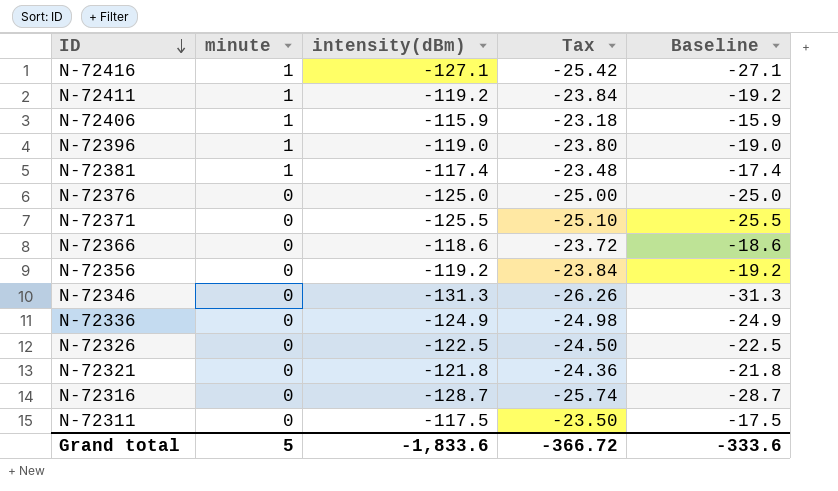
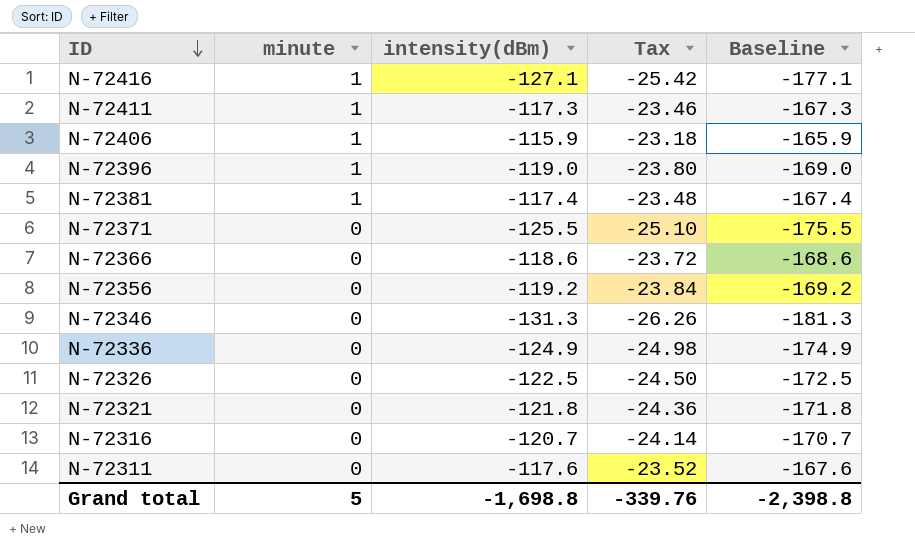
column Baseline | formula: [intensity(dBm)] + 100 -> [intensity(dBm)] - 50
row N-72376: 0 | -125.0 | -25.00 | -25.0 -> none
N-72411 | intensity(dBm): -119.2 -> -117.3
N-72411 | Tax: -23.84 -> -23.46
N-72316 | intensity(dBm): -128.7 -> -120.7
N-72316 | Tax: -25.74 -> -24.14
N-72311 | intensity(dBm): -117.5 -> -117.6
N-72311 | Tax: -23.50 -> -23.52
Grand total | intensity(dBm): -1,833.6 -> -1,698.8
Grand total | Tax: -366.72 -> -339.76
Grand total | Baseline: -333.6 -> -2,398.8

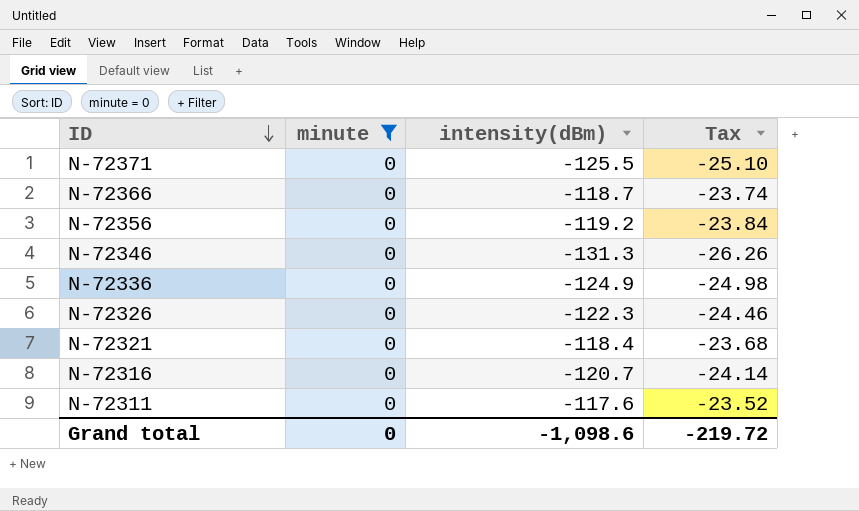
filter: none -> minute = 0
column Baseline | formula: [intensity(dBm)] - 50 -> none
N-72366 | intensity(dBm): -118.6 -> -118.7
N-72366 | Tax: -23.72 -> -23.74
N-72326 | intensity(dBm): -122.5 -> -122.3
N-72326 | Tax: -24.50 -> -24.46
N-72321 | intensity(dBm): -121.8 -> -118.4
N-72321 | Tax: -24.36 -> -23.68
Grand total | minute: 5 -> 0
Grand total | intensity(dBm): -1,698.8 -> -1,098.6
Grand total | Tax: -339.76 -> -219.72

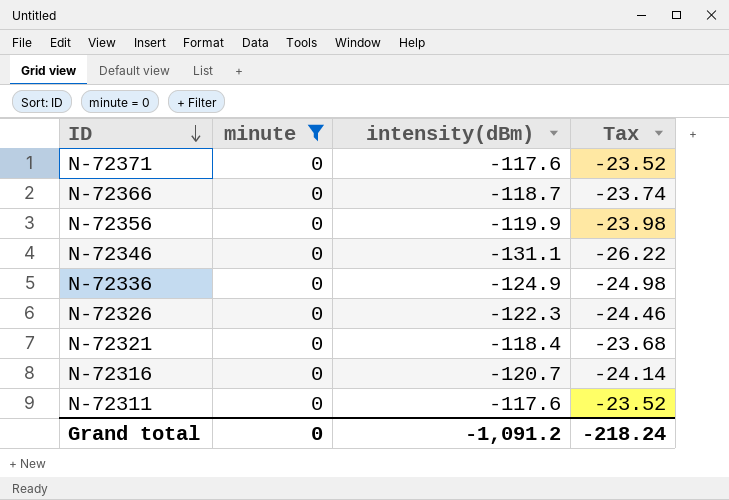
N-72371 | intensity(dBm): -125.5 -> -117.6
N-72371 | Tax: -25.10 -> -23.52
N-72356 | intensity(dBm): -119.2 -> -119.9
N-72356 | Tax: -23.84 -> -23.98
N-72346 | intensity(dBm): -131.3 -> -131.1
N-72346 | Tax: -26.26 -> -26.22
Grand total | intensity(dBm): -1,098.6 -> -1,091.2
Grand total | Tax: -219.72 -> -218.24

